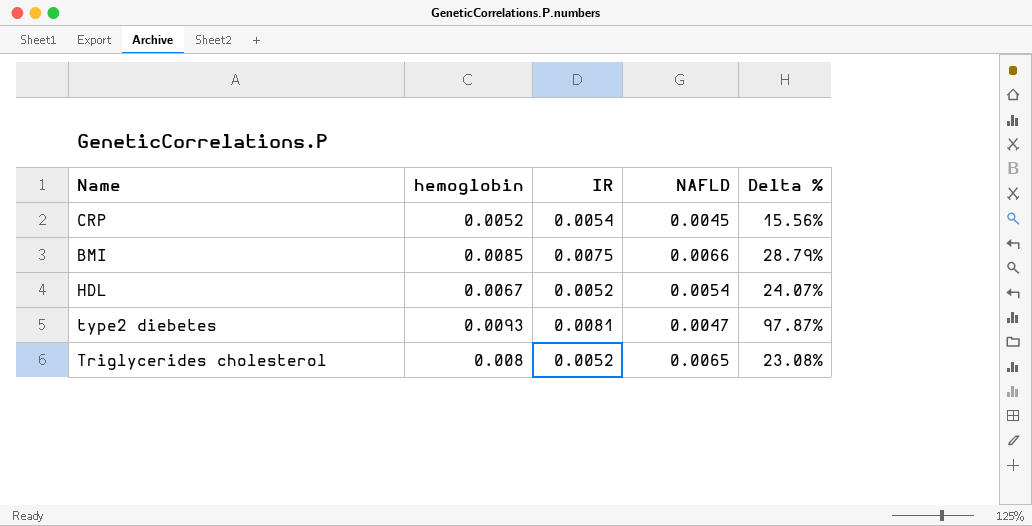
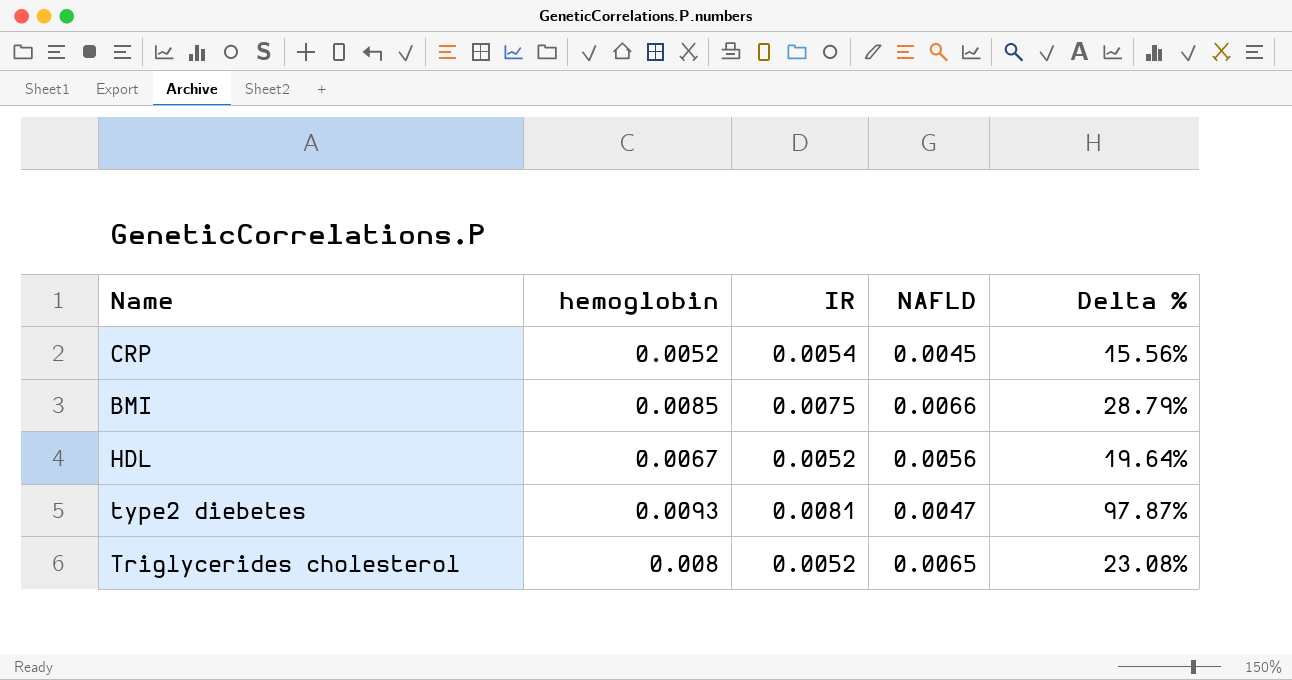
HDL | NAFLD: 0.0054 -> 0.0056
HDL | Delta %: 24.07% -> 19.64%

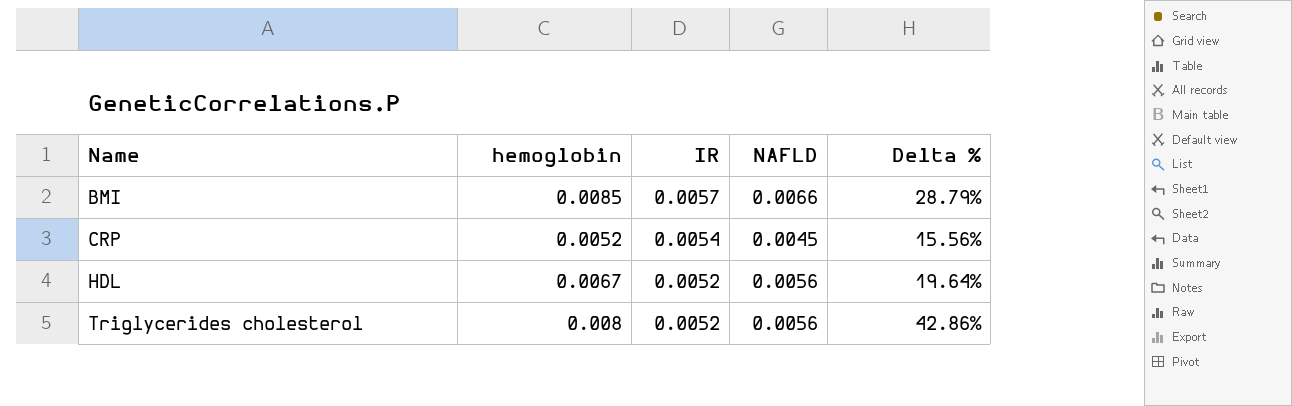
row order: none -> Name ascending
row type2 diebetes: 0.0093 | 0.0081 | 0.0047 | 97.87% -> none
BMI | IR: 0.0075 -> 0.0057
Triglycerides cholesterol | NAFLD: 0.0065 -> 0.0056
Triglycerides cholesterol | Delta %: 23.08% -> 42.86%

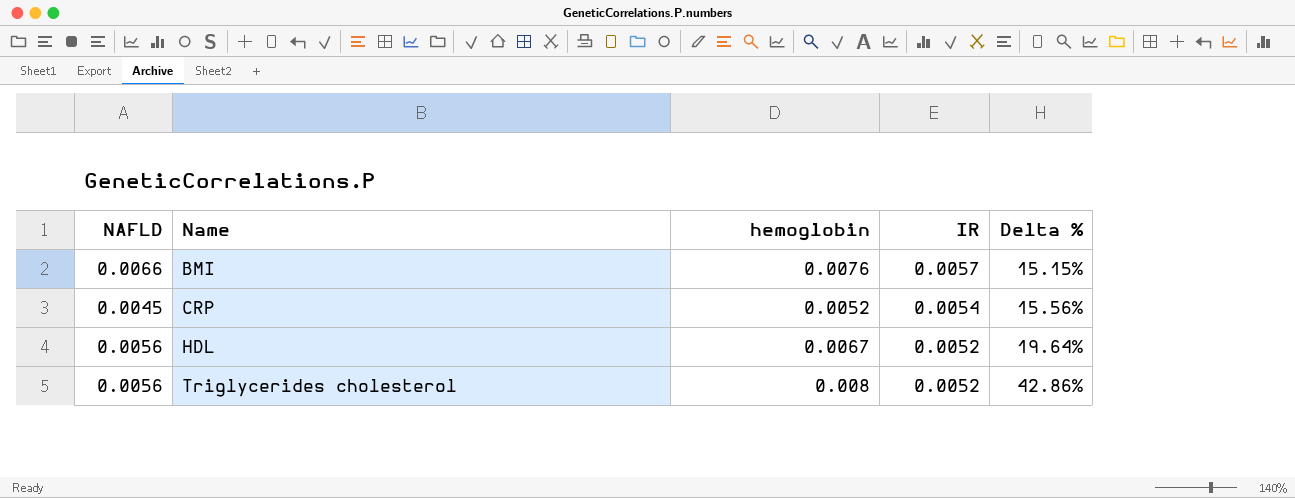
column NAFLD | position: 4 -> 1
BMI | hemoglobin: 0.0085 -> 0.0076
BMI | Delta %: 28.79% -> 15.15%

